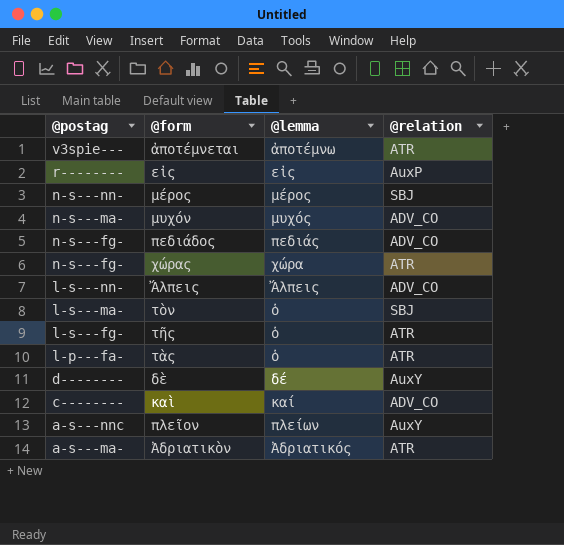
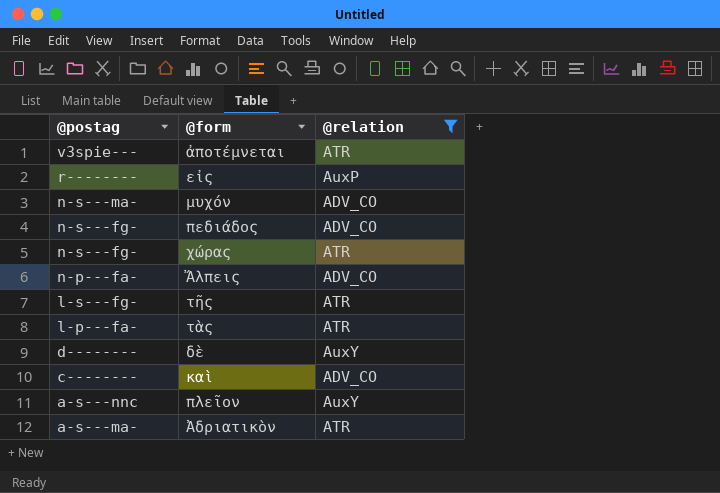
filter: none -> @relation != SBJ
column @lemma | position: 3 -> none
Ἄλπεις | @postag: l-s---nn- -> n-p---fa-

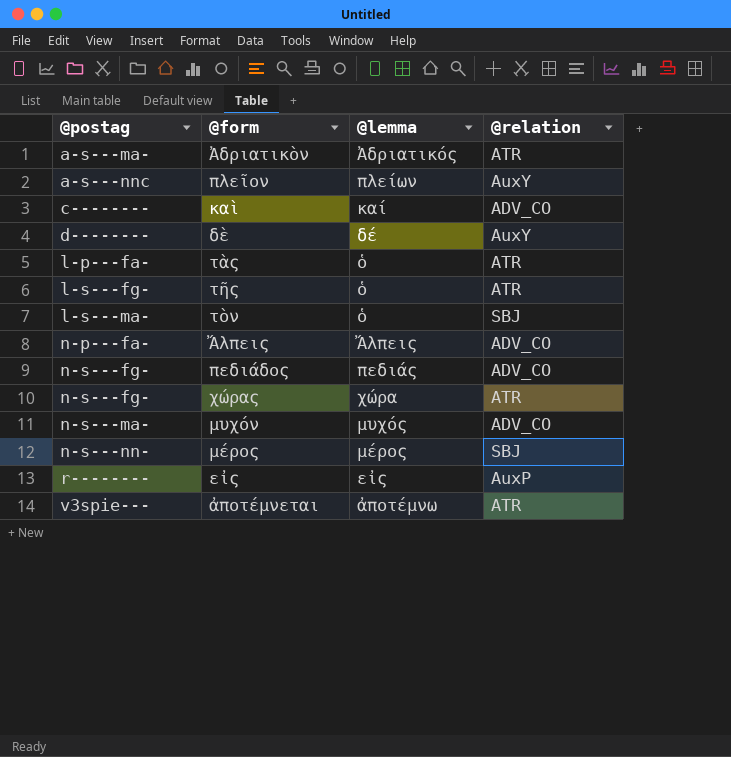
filter: @relation != SBJ -> none
row order: @postag descending -> @postag ascending
column @lemma | position: none -> 3

